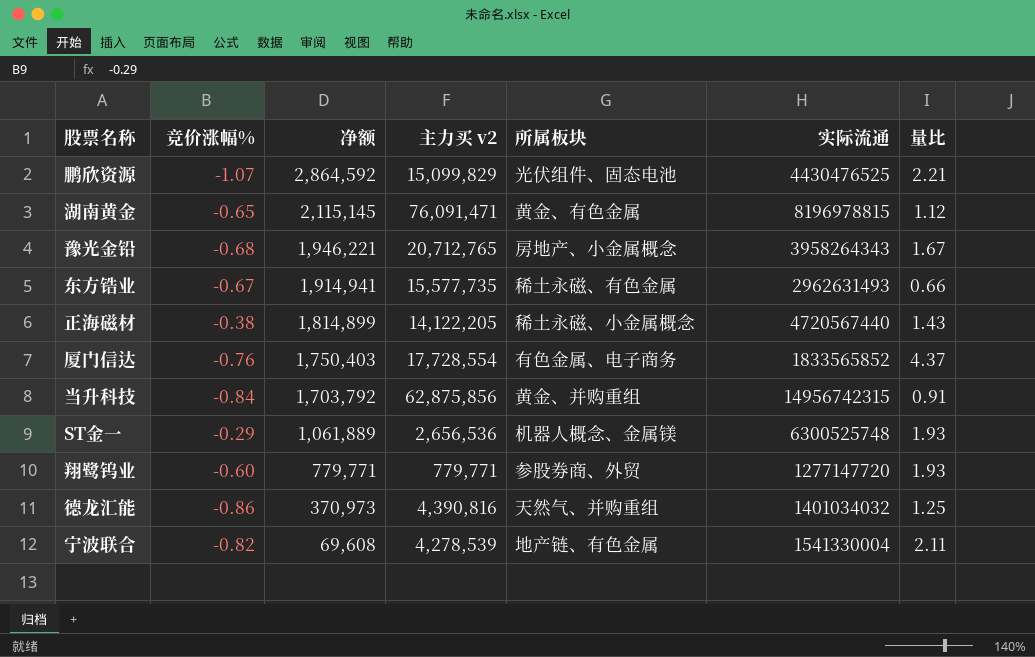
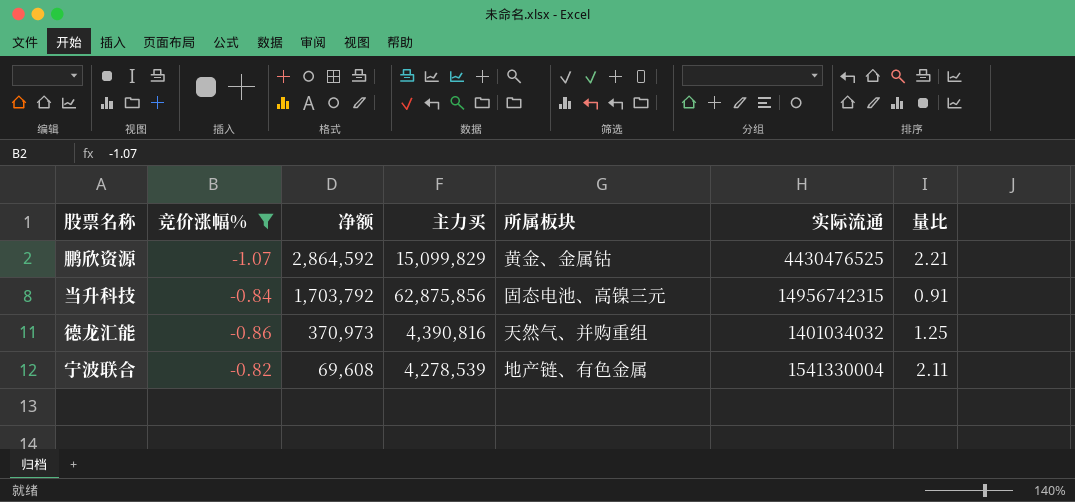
filter: none -> 竞价涨幅% <= -0.82
column name: 主力买 v2 -> 主力买
鹏欣资源 | 所属板块: 光伏组件、固态电池 -> 黄金、金属钴
当升科技 | 所属板块: 黄金、并购重组 -> 固态电池、高镍三元

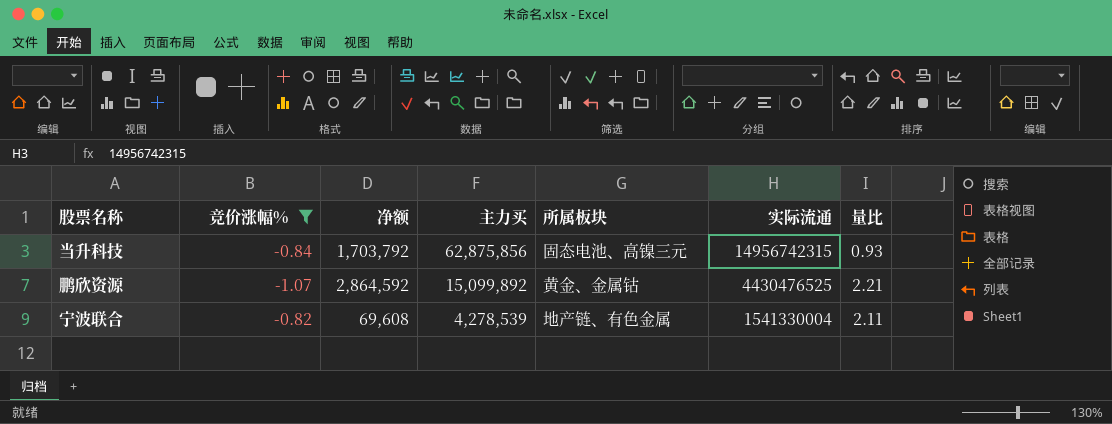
row order: 净额 descending -> 主力买 descending
row 德龙汇能: -0.86 | 370,973 | 4,390,816 | 天然气、并购重组 | 1401034032 | 1.25 -> none
当升科技 | 量比: 0.91 -> 0.93
鹏欣资源 | 主力买: 15,099,829 -> 15,099,892

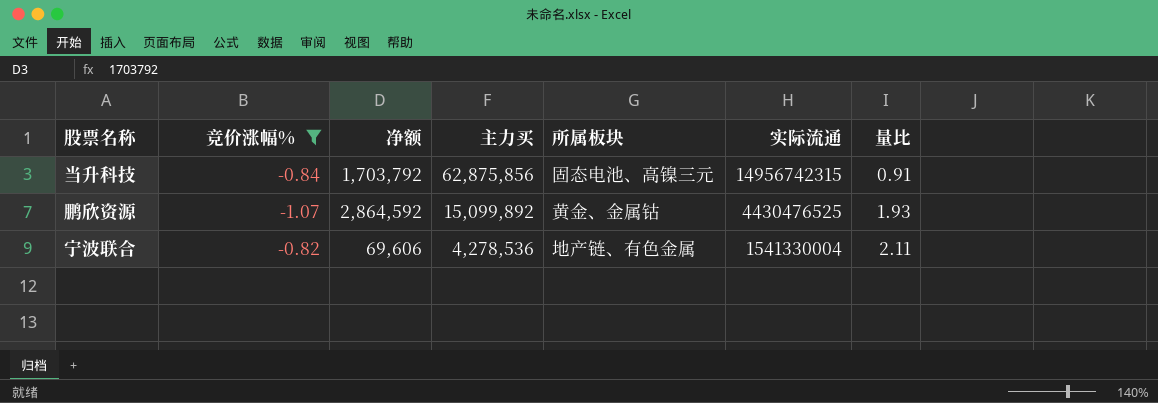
当升科技 | 量比: 0.93 -> 0.91
鹏欣资源 | 量比: 2.21 -> 1.93
宁波联合 | 净额: 69,608 -> 69,606
宁波联合 | 主力买: 4,278,539 -> 4,278,536

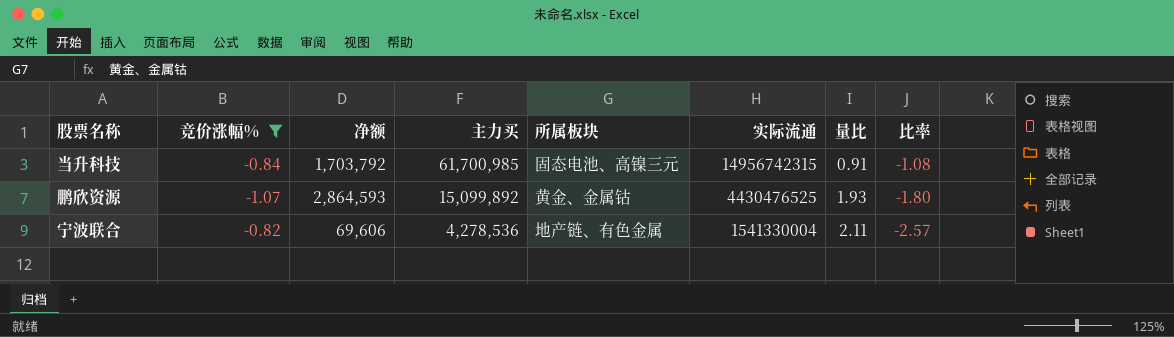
column 比率 | formula: none -> [量比] / [竞价涨幅%]
当升科技 | 主力买: 62,875,856 -> 61,700,985
鹏欣资源 | 净额: 2,864,592 -> 2,864,593

